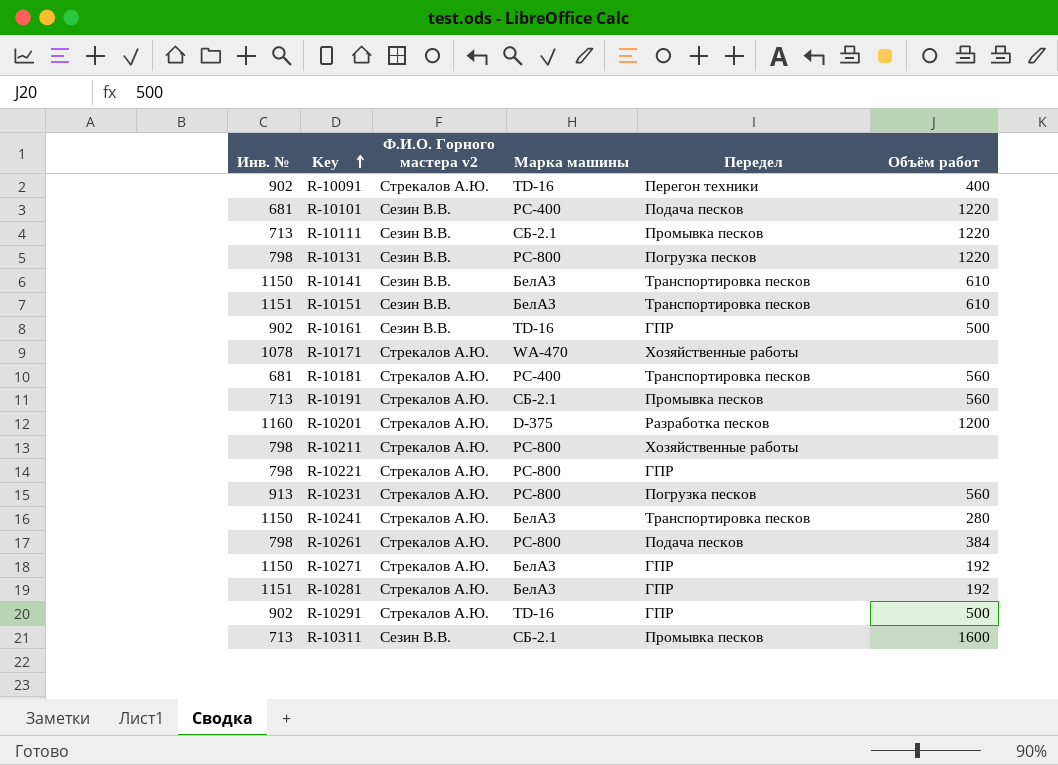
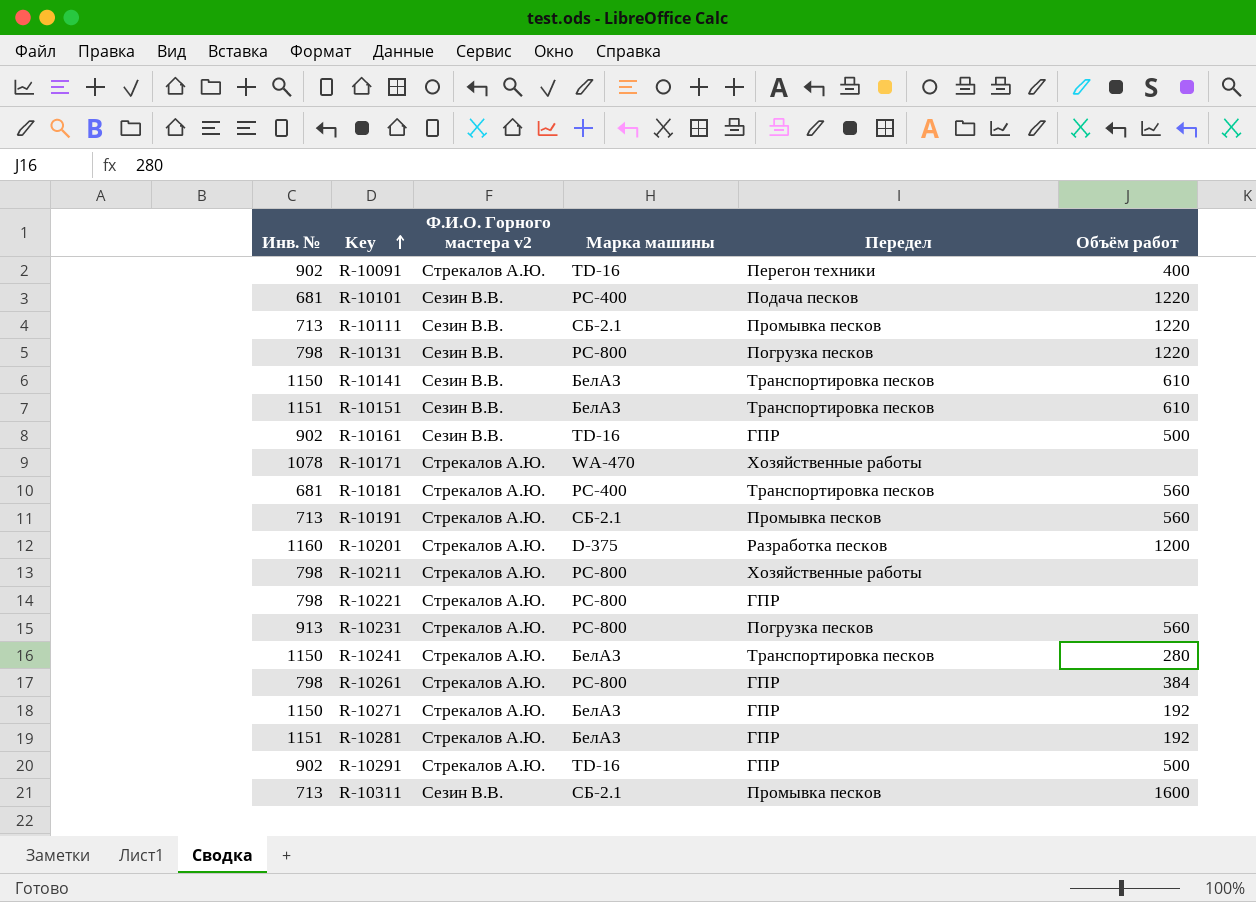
R-10261 | Передел: Подача песков -> ГПР

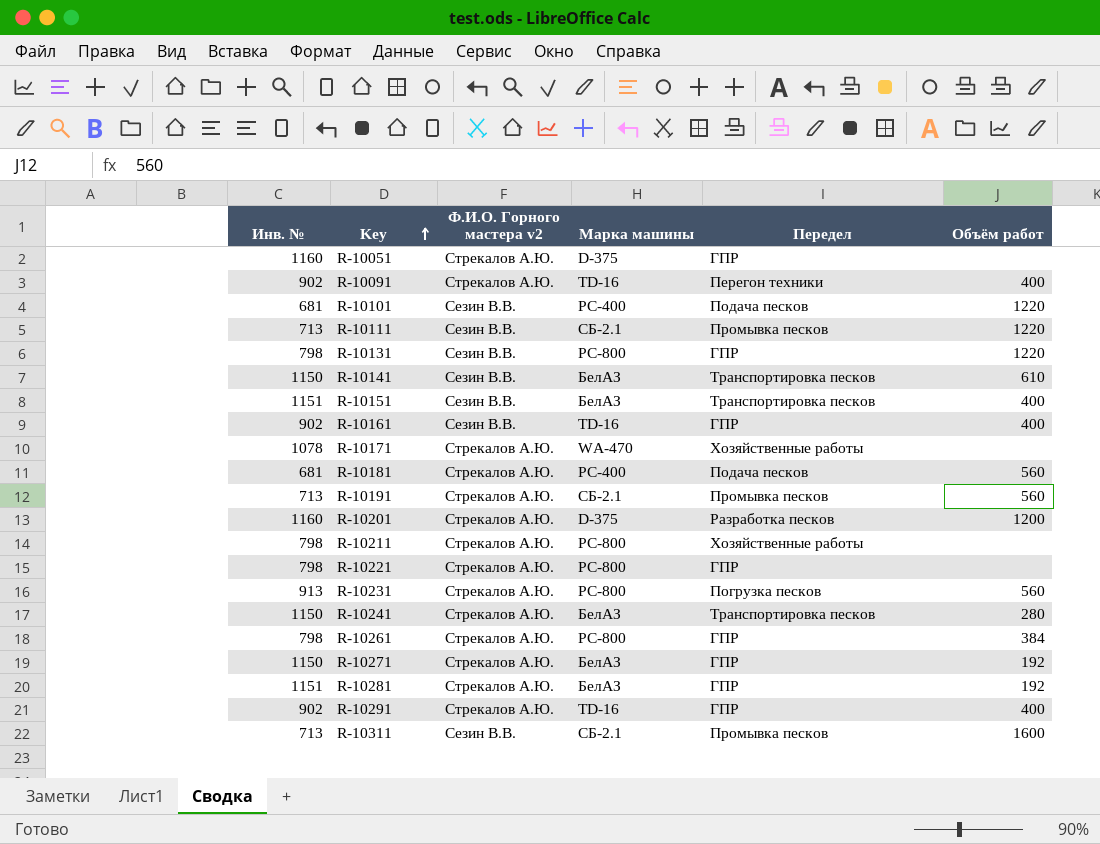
row R-10051: none -> 1160 | Стрекалов А.Ю. | D-375 | ГПР | none
R-10131 | Передел: Погрузка песков -> ГПР
R-10151 | Объём работ: 610 -> 400
R-10161 | Объём работ: 500 -> 400
R-10181 | Передел: Транспортировка песков -> Подача песков
R-10291 | Объём работ: 500 -> 400

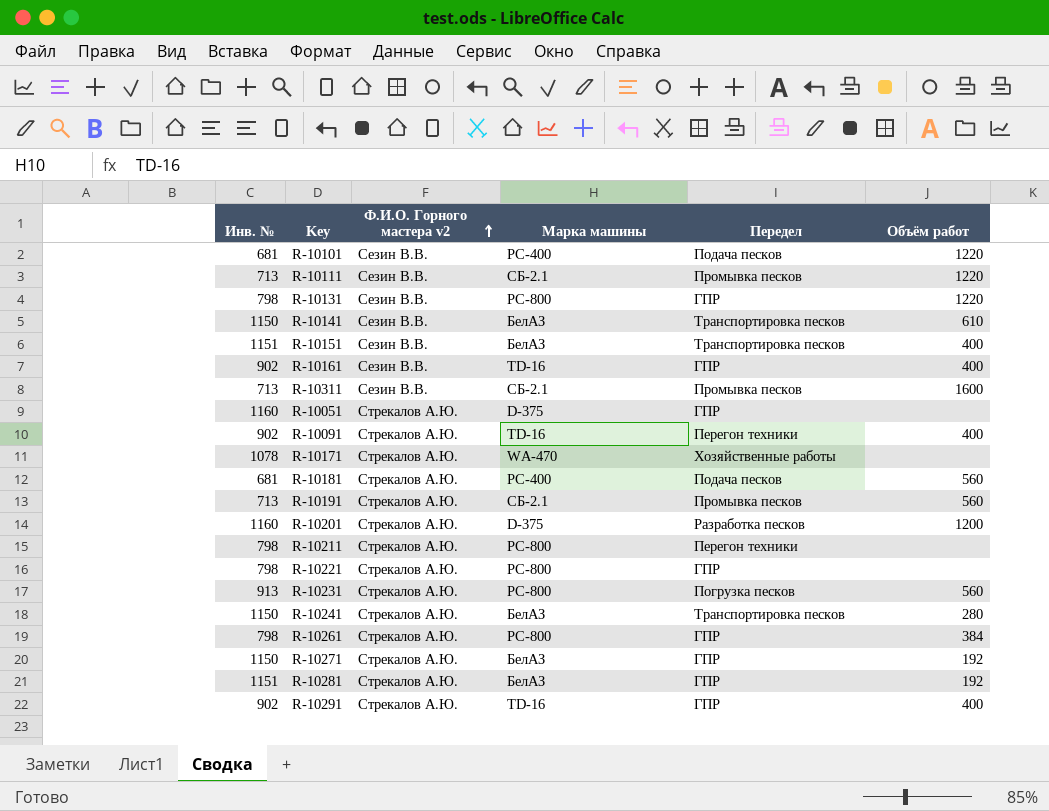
row order: Key ascending -> Ф.И.О. Горного мастера v2 ascending
R-10211 | Передел: Хозяйственные работы -> Перегон техники

